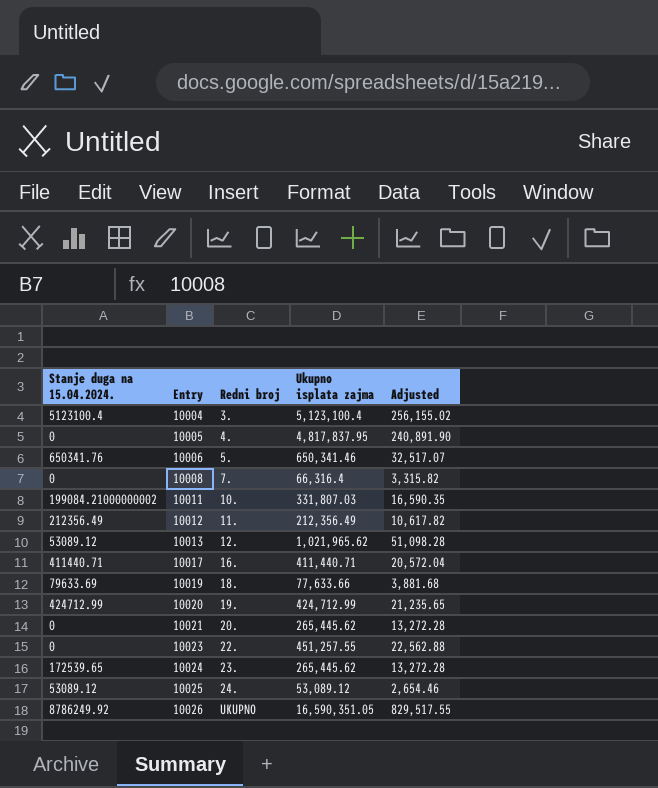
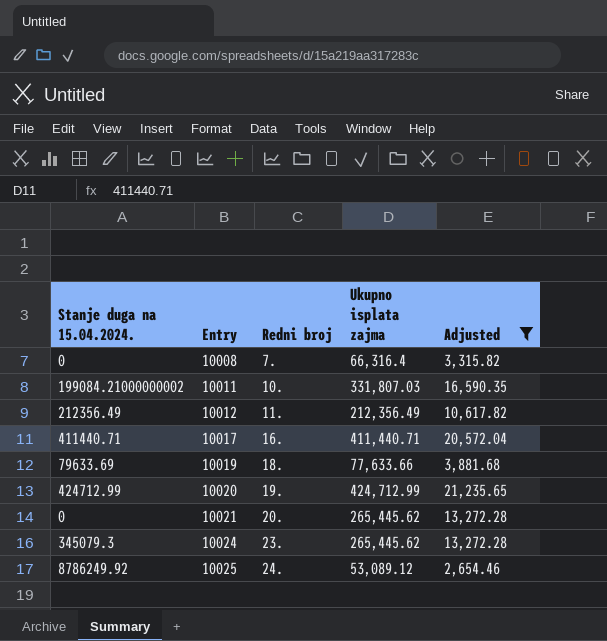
filter: none -> Adjusted <= 21,235.65
10024 | Stanje duga na 15.04.2024.: 172539.65 -> 345079.3
10025 | Stanje duga na 15.04.2024.: 53089.12 -> 8786249.92

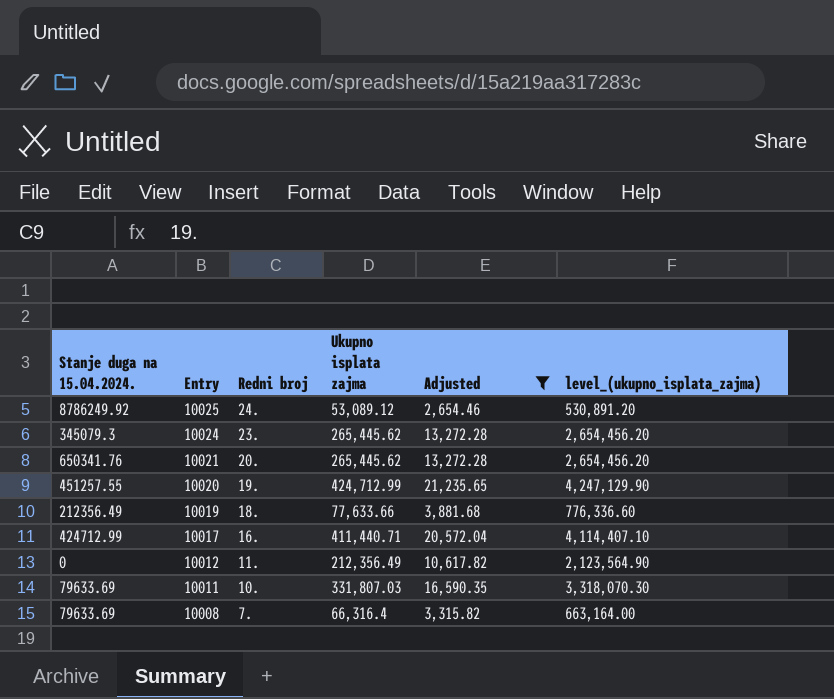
row order: Entry ascending -> Entry descending
column level_(ukupno_isplata_zajma) | formula: none -> [Ukupno isplata zajma] * 10
10021 | Stanje duga na 15.04.2024.: 0 -> 650341.76
10020 | Stanje duga na 15.04.2024.: 424712.99 -> 451257.55
10019 | Stanje duga na 15.04.2024.: 79633.69 -> 212356.49
10017 | Stanje duga na 15.04.2024.: 411440.71 -> 424712.99
10012 | Stanje duga na 15.04.2024.: 212356.49 -> 0
10011 | Stanje duga na 15.04.2024.: 199084.21000000002 -> 79633.69
10008 | Stanje duga na 15.04.2024.: 0 -> 79633.69

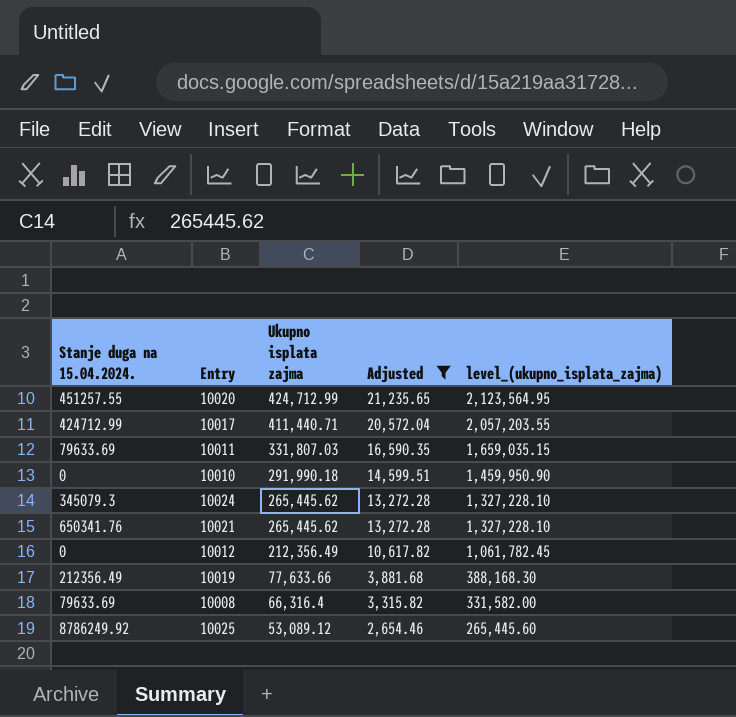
row order: Entry descending -> Ukupno isplata zajma descending
column Redni broj | position: 3 -> none
column level_(ukupno_isplata_zajma) | formula: [Ukupno isplata zajma] * 10 -> [Ukupno isplata zajma] * 5
row 10010: none -> 0 | 291,990.18 | 14,599.51 | 1,459,950.90

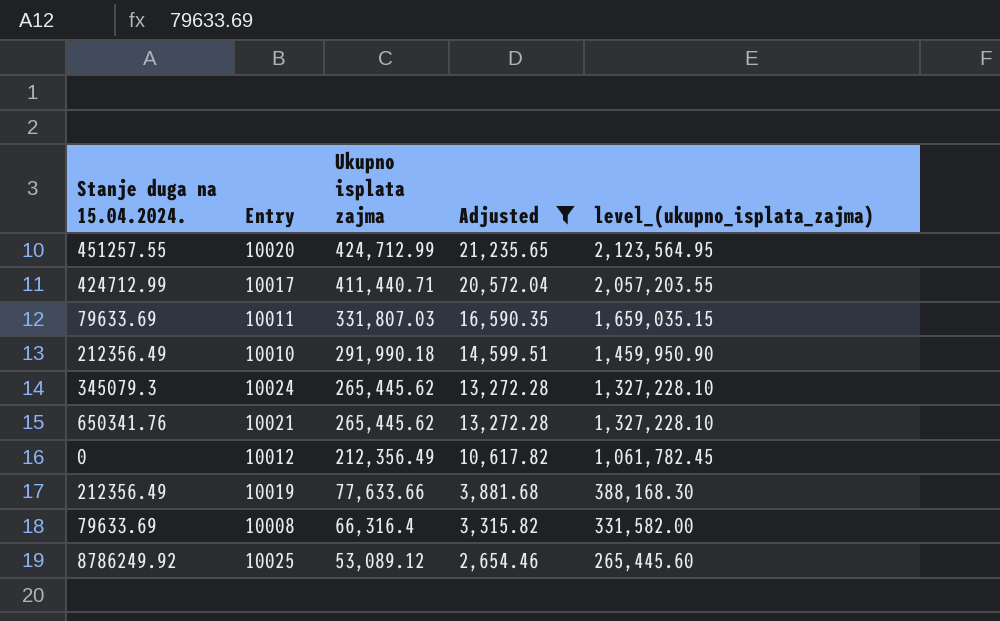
10010 | Stanje duga na 15.04.2024.: 0 -> 212356.49

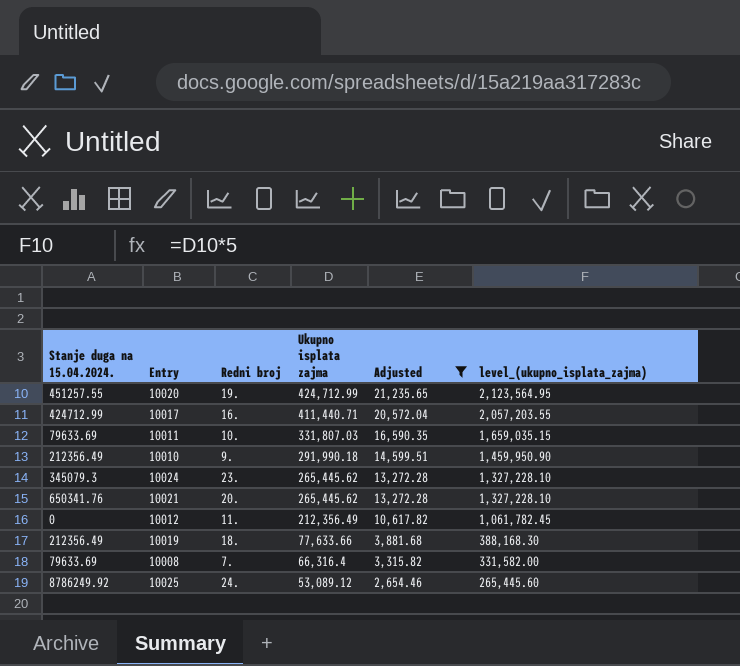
column Redni broj | position: none -> 3

